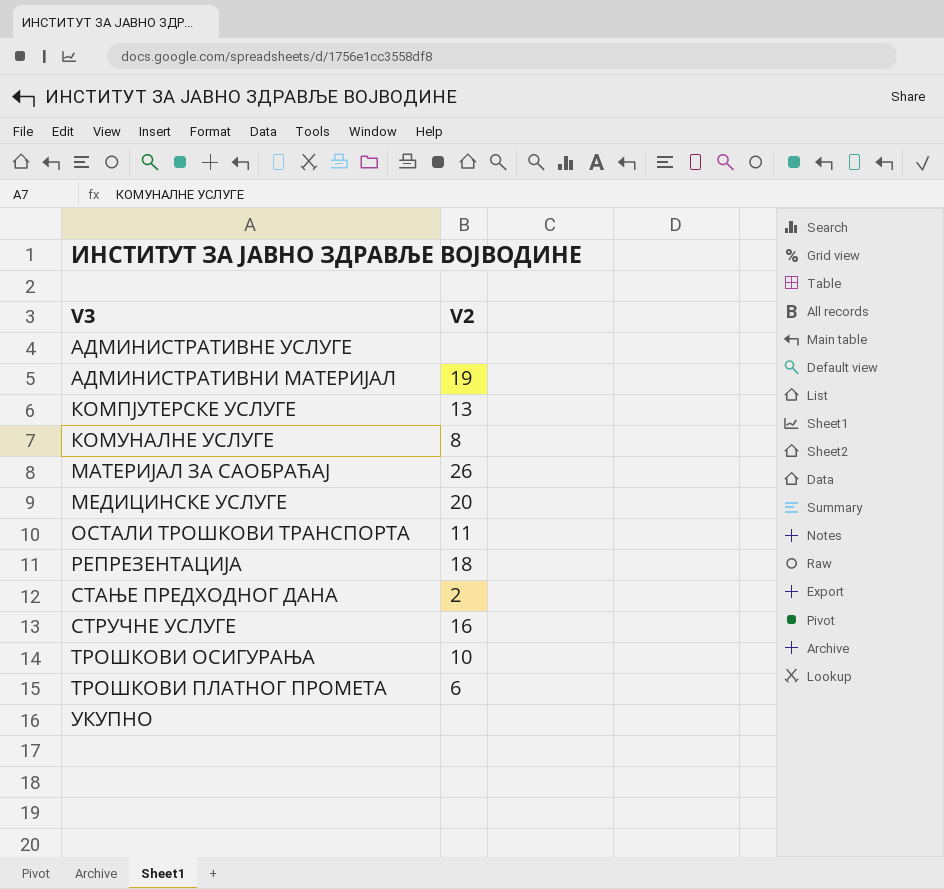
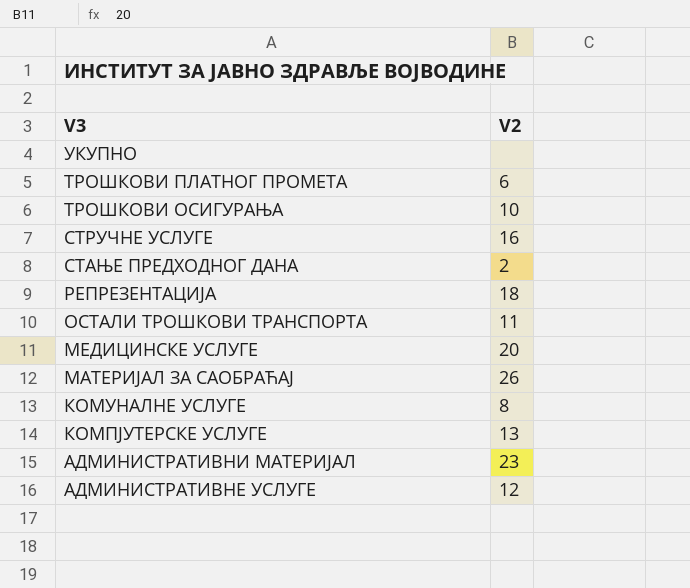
row order: V3 ascending -> V3 descending
АДМИНИСТРАТИВНИ МАТЕРИЈАЛ | V2: 19 -> 23
АДМИНИСТРАТИВНЕ УСЛУГЕ | V2: none -> 12

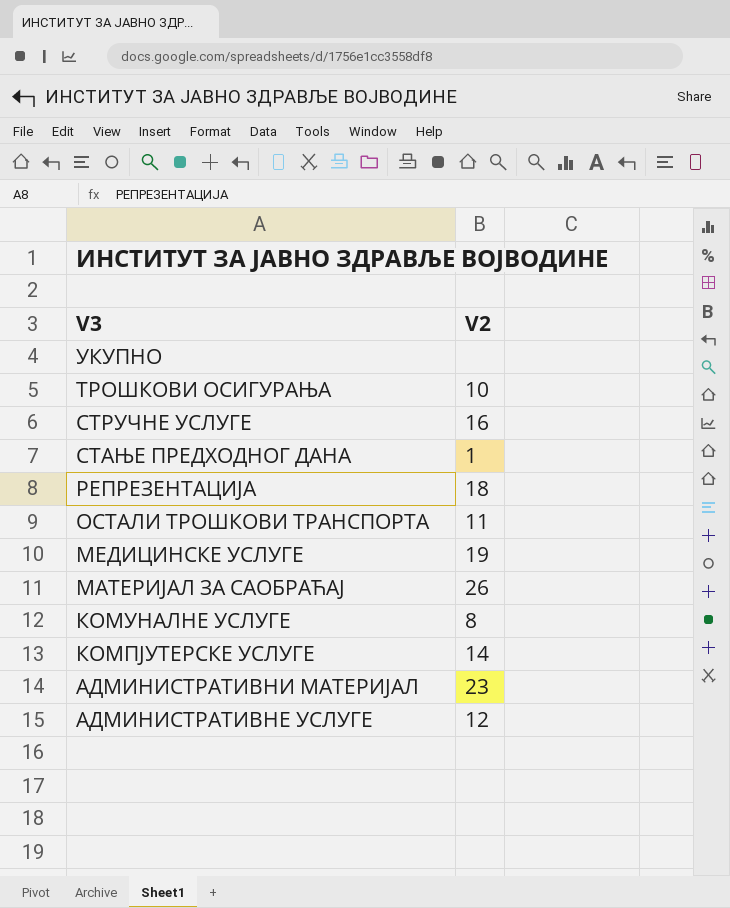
row ТРОШКОВИ ПЛАТНОГ ПРОМЕТА: 6 -> none
СТАЊЕ ПРЕДХОДНОГ ДАНА | V2: 2 -> 1
МЕДИЦИНСКЕ УСЛУГЕ | V2: 20 -> 19
КОМПЈУТЕРСКЕ УСЛУГЕ | V2: 13 -> 14

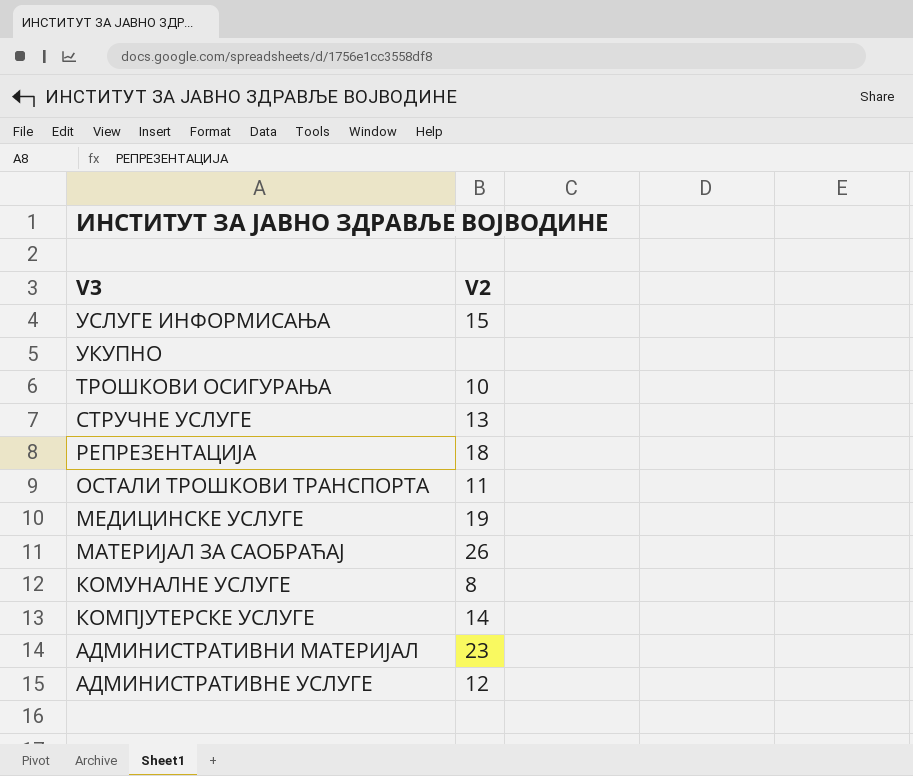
row СТАЊЕ ПРЕДХОДНОГ ДАНА: 1 -> none
row УСЛУГЕ ИНФОРМИСАЊА: none -> 15
СТРУЧНЕ УСЛУГЕ | V2: 16 -> 13

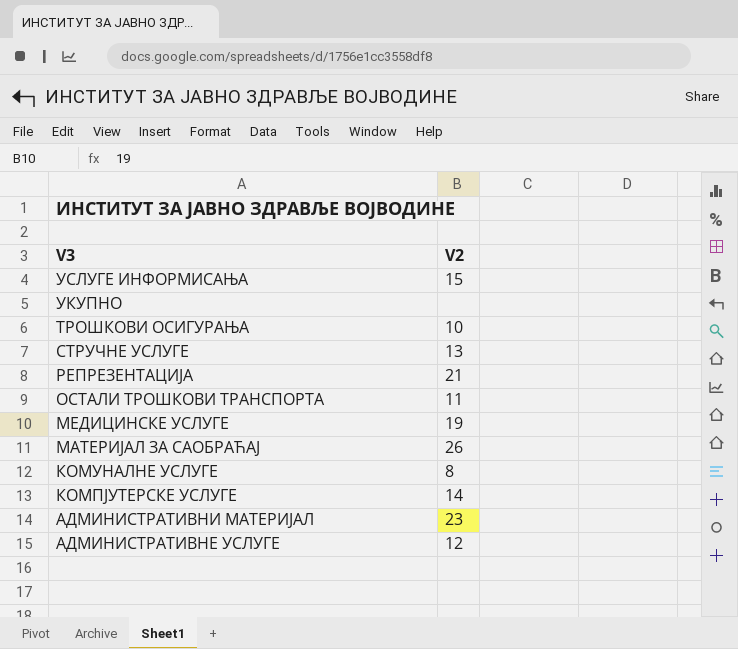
РЕПРЕЗЕНТАЦИЈА | V2: 18 -> 21

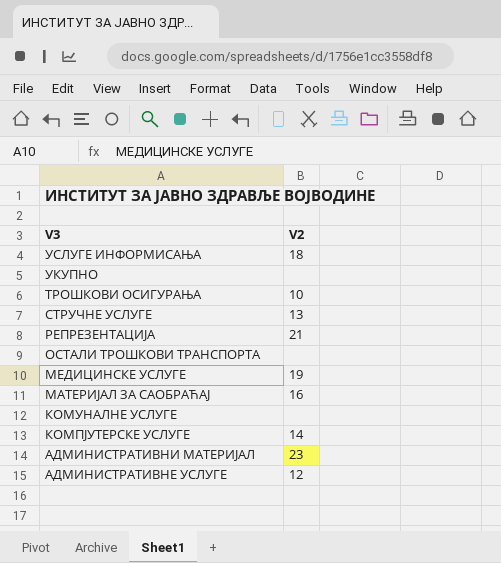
УСЛУГЕ ИНФОРМИСАЊА | V2: 15 -> 18
ОСТАЛИ ТРОШКОВИ ТРАНСПОРТА | V2: 11 -> none
МАТЕРИЈАЛ ЗА САОБРАЋАЈ | V2: 26 -> 16
КОМУНАЛНЕ УСЛУГЕ | V2: 8 -> none

